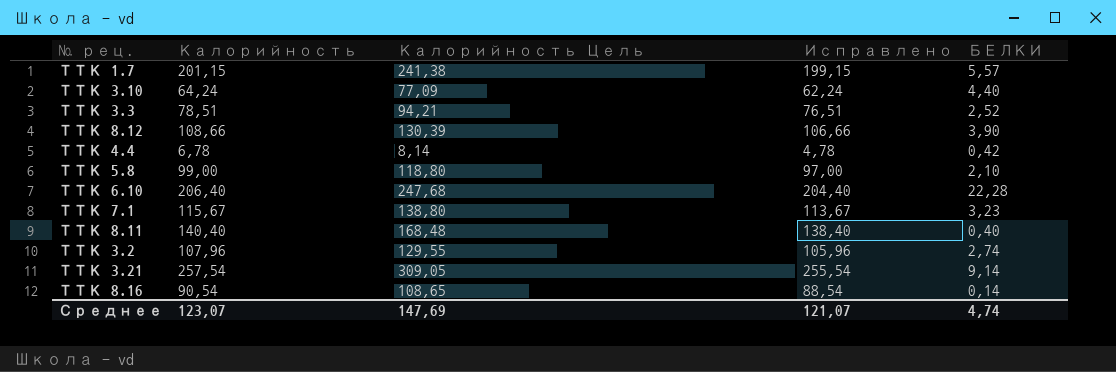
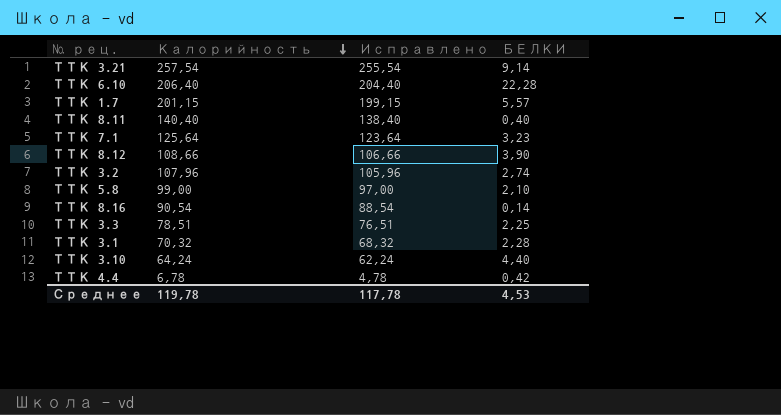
row order: none -> Калорийность descending
column Калорийность Цель | formula: [Калорийность] * 1,2 -> none
ТТК 7.1 | Калорийность: 115,67 -> 125,64
ТТК 7.1 | Исправлено: 113,67 -> 123,64
ТТК 3.3 | БЕЛКИ: 2,52 -> 2,25
row ТТК 3.1: none -> 70,32 | 68,32 | 2,28
Среднее | Калорийность: 123,07 -> 119,78
Среднее | Исправлено: 121,07 -> 117,78
Среднее | БЕЛКИ: 4,74 -> 4,53

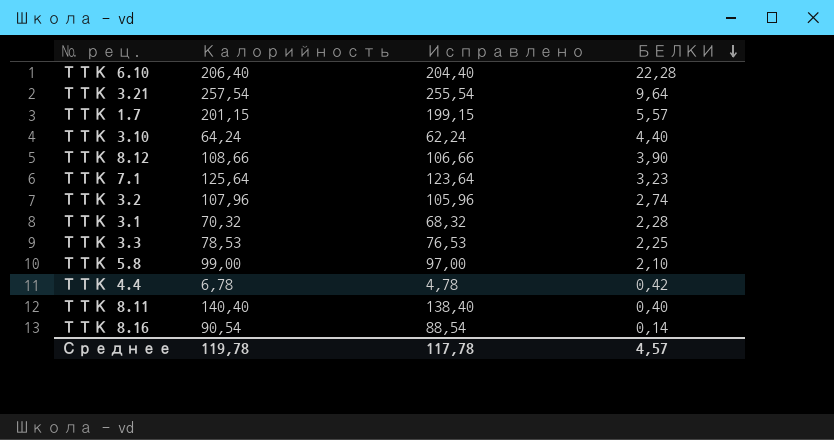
row order: Калорийность descending -> БЕЛКИ descending
ТТК 3.21 | БЕЛКИ: 9,14 -> 9,64
ТТК 3.3 | Калорийность: 78,51 -> 78,53
ТТК 3.3 | Исправлено: 76,51 -> 76,53
Среднее | БЕЛКИ: 4,53 -> 4,57

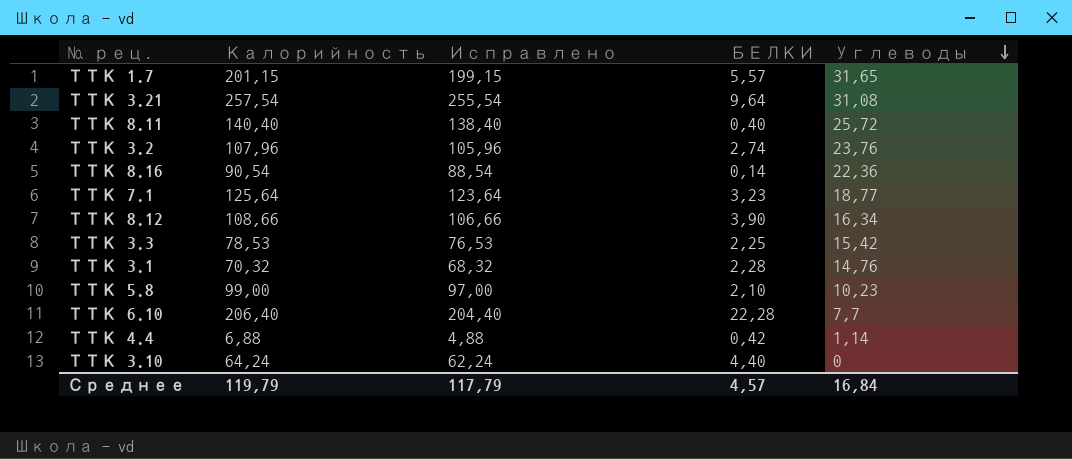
row order: БЕЛКИ descending -> Углеводы descending
column Углеводы | position: none -> 5
ТТК 4.4 | Калорийность: 6,78 -> 6,88
ТТК 4.4 | Исправлено: 4,78 -> 4,88
Среднее | Калорийность: 119,78 -> 119,79
Среднее | Исправлено: 117,78 -> 117,79

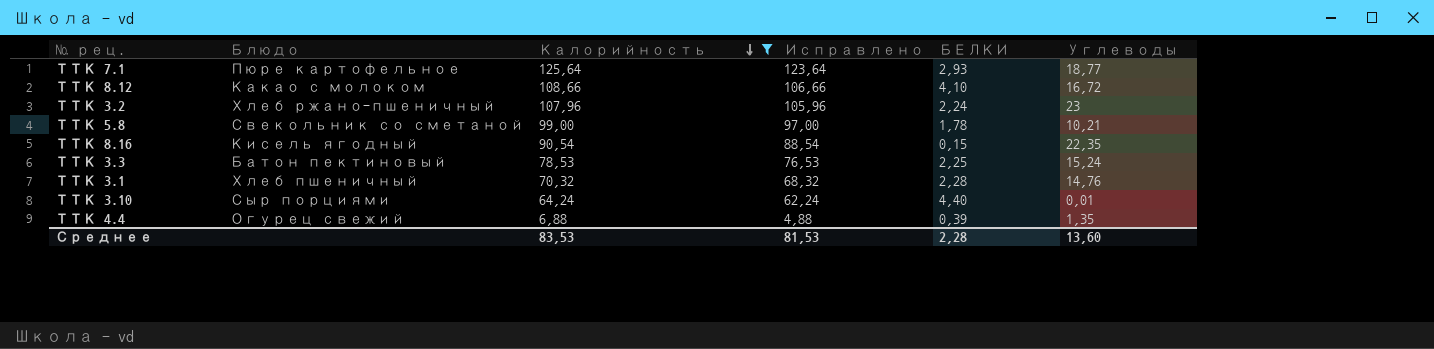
filter: none -> Калорийность <= 125,64
row order: Углеводы descending -> Калорийность descending
column Блюдо | position: none -> 2
ТТК 7.1 | БЕЛКИ: 3,23 -> 2,93
ТТК 8.12 | БЕЛКИ: 3,90 -> 4,10
ТТК 8.12 | Углеводы: 16,34 -> 16,72
ТТК 3.2 | БЕЛКИ: 2,74 -> 2,24
ТТК 3.2 | Углеводы: 23,76 -> 23
ТТК 5.8 | БЕЛКИ: 2,10 -> 1,78
ТТК 5.8 | Углеводы: 10,23 -> 10,21
ТТК 8.16 | БЕЛКИ: 0,14 -> 0,15
ТТК 8.16 | Углеводы: 22,36 -> 22,35
ТТК 3.3 | Углеводы: 15,42 -> 15,24
ТТК 3.10 | Углеводы: 0 -> 0,01
ТТК 4.4 | БЕЛКИ: 0,42 -> 0,39
ТТК 4.4 | Углеводы: 1,14 -> 1,35
Среднее | Калорийность: 119,79 -> 83,53
Среднее | Исправлено: 117,79 -> 81,53
Среднее | БЕЛКИ: 4,57 -> 2,28
Среднее | Углеводы: 16,84 -> 13,60

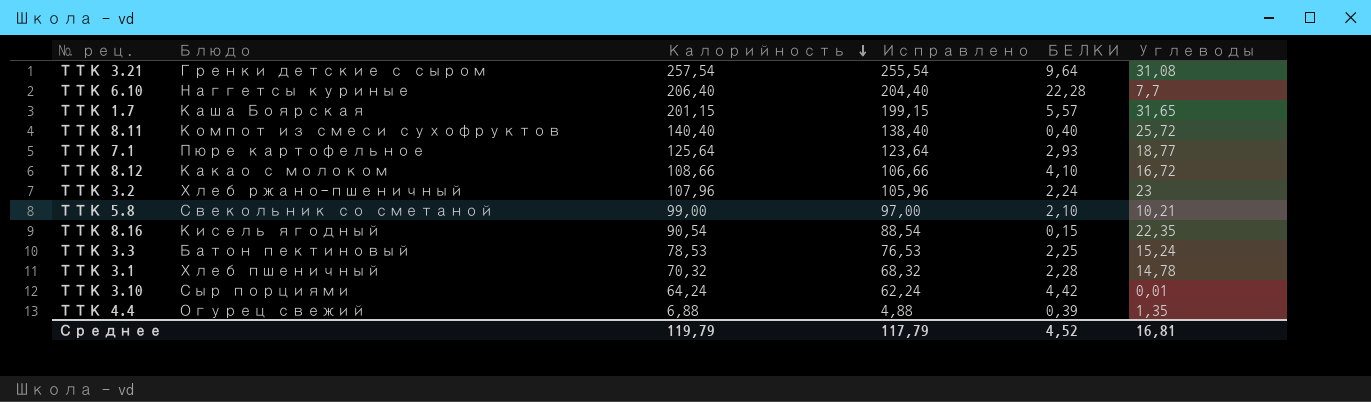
filter: Калорийность <= 125,64 -> none
ТТК 5.8 | БЕЛКИ: 1,78 -> 2,10
ТТК 3.1 | Углеводы: 14,76 -> 14,78
ТТК 3.10 | БЕЛКИ: 4,40 -> 4,42
Среднее | Калорийность: 83,53 -> 119,79
Среднее | Исправлено: 81,53 -> 117,79
Среднее | БЕЛКИ: 2,28 -> 4,52
Среднее | Углеводы: 13,60 -> 16,81

